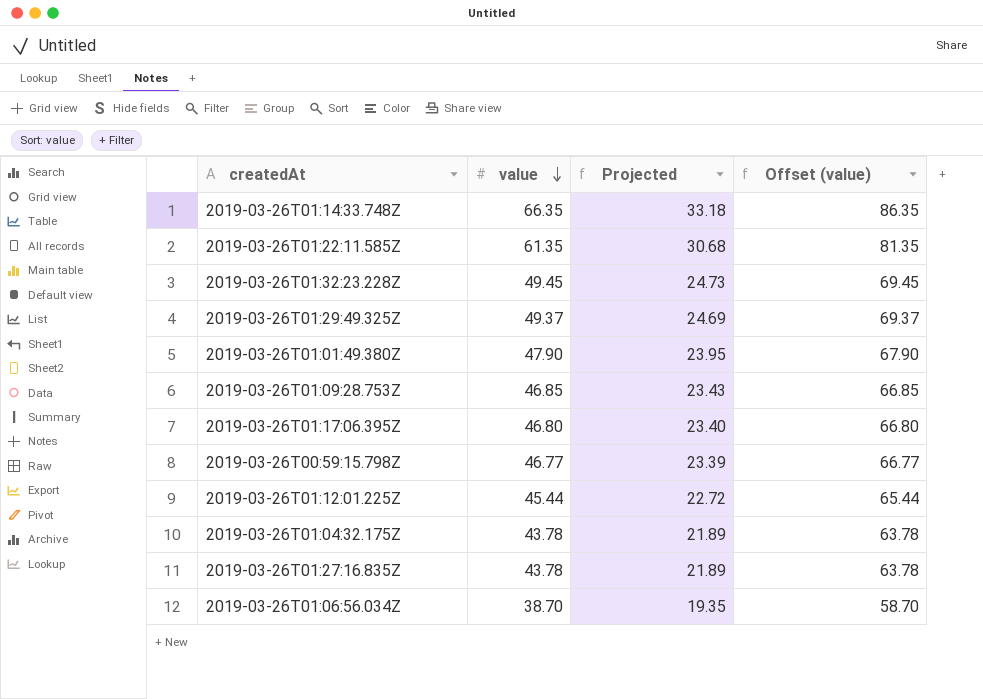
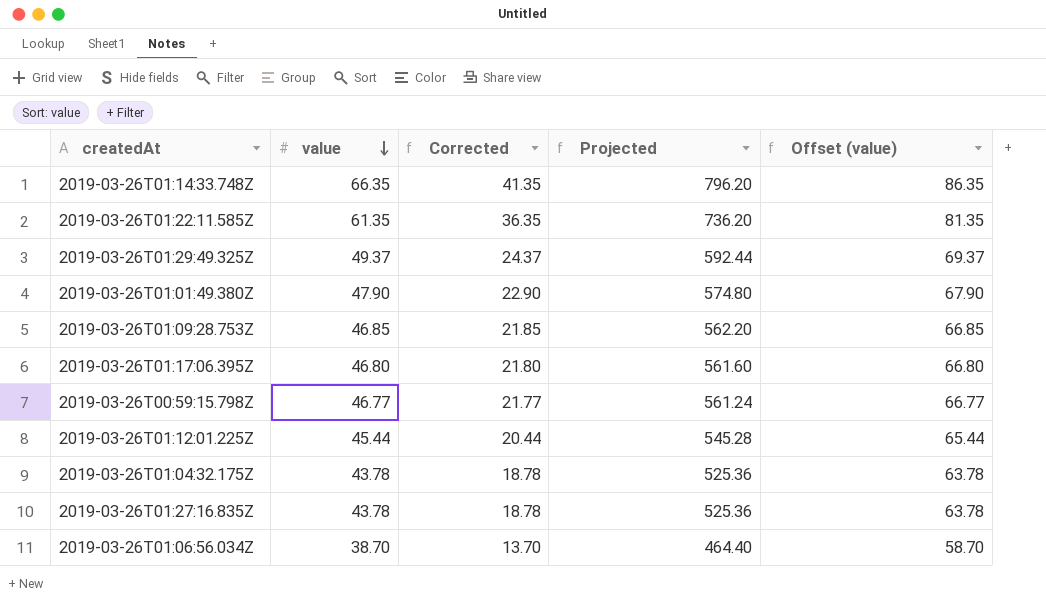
column Corrected | formula: none -> [value] - 25
column Projected | formula: [value] * 0.5 -> [value] * 12
row 2019-03-26T01:32:23.228Z: 49.45 | 24.73 | 69.45 -> none

